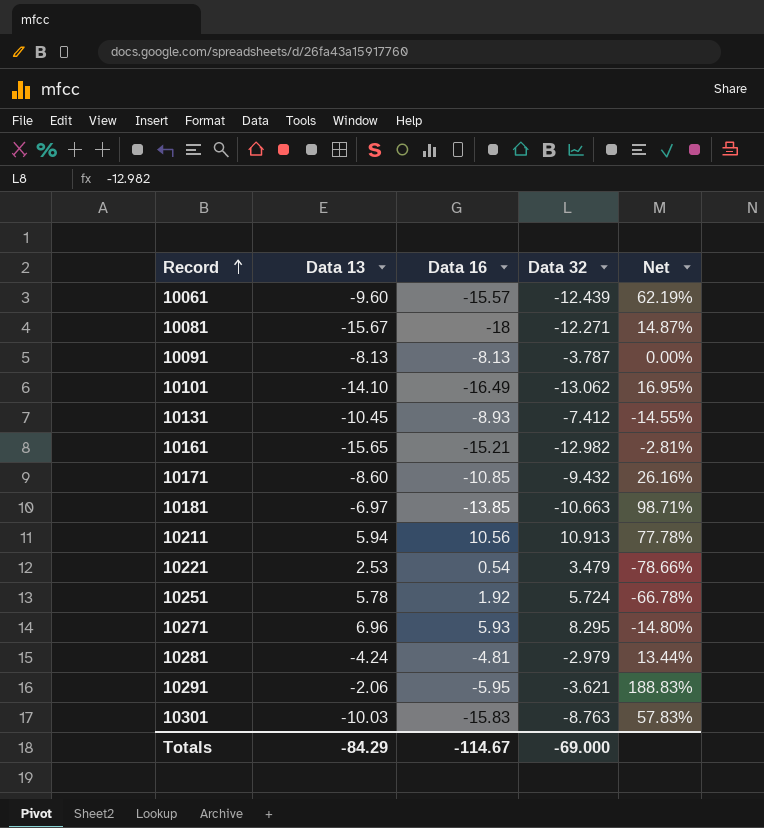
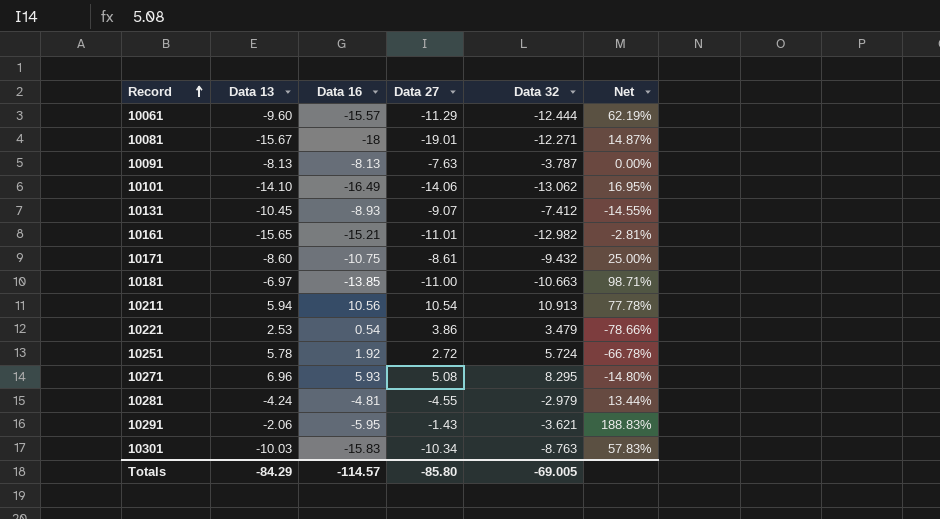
column Data 27 | position: none -> 4
10061 | Data 32: -12.439 -> -12.444
10171 | Data 16: -10.85 -> -10.75
10171 | Net: 26.16% -> 25.00%
Totals | Data 16: -114.67 -> -114.57
Totals | Data 32: -69.000 -> -69.005

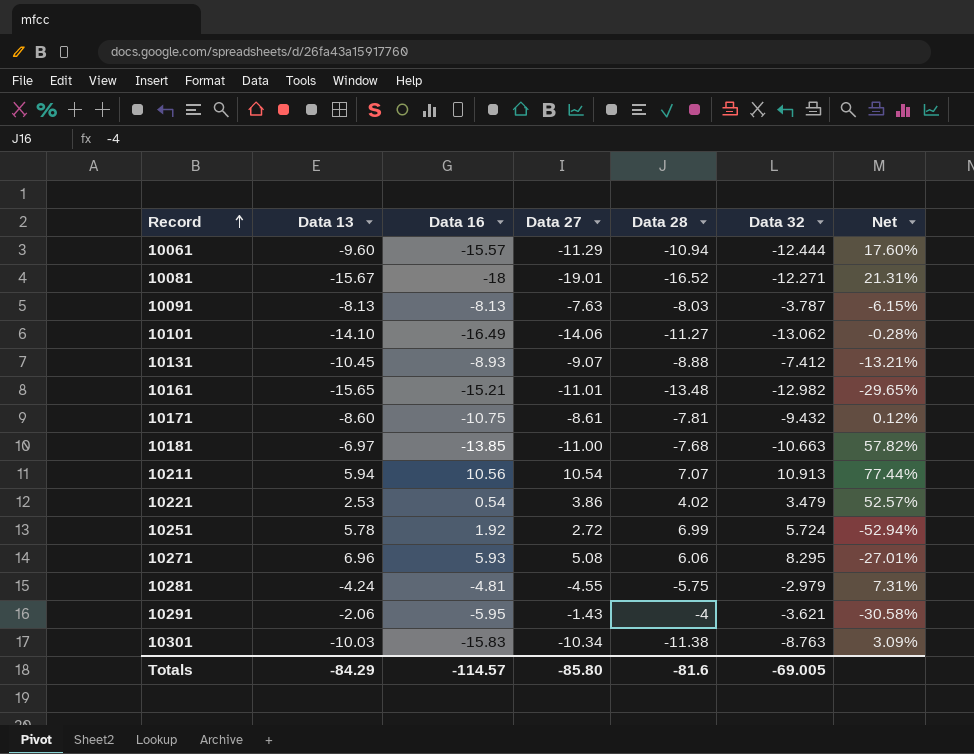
column Data 28 | position: none -> 5
column Net | formula: ([Data 16] - [Data 13]) / [Data 13] -> ([Data 27] - [Data 13]) / [Data 13]

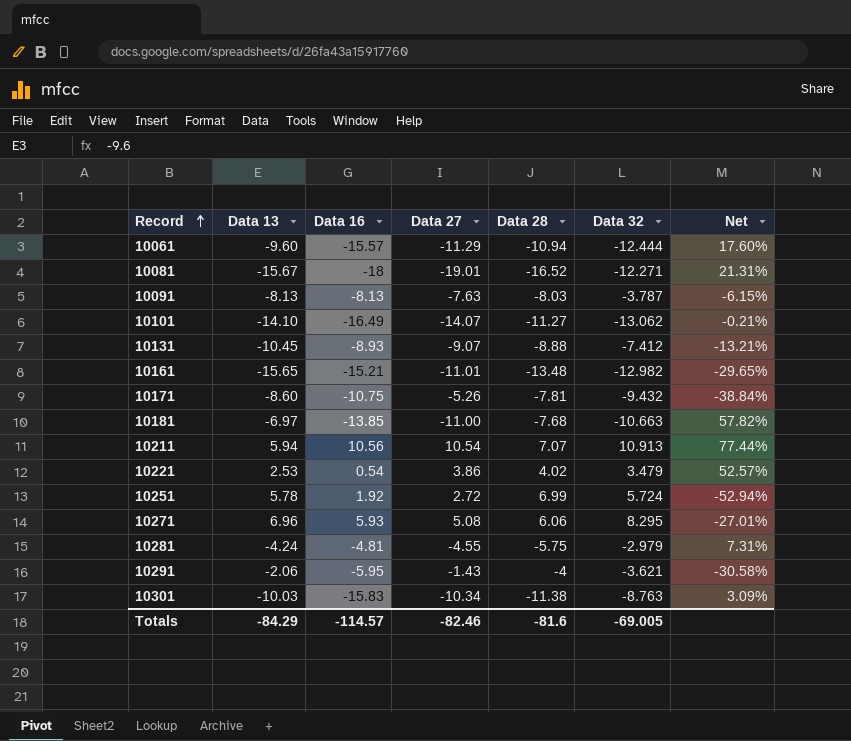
10101 | Data 27: -14.06 -> -14.07
10101 | Net: -0.28% -> -0.21%
10171 | Data 27: -8.61 -> -5.26
10171 | Net: 0.12% -> -38.84%
Totals | Data 27: -85.80 -> -82.46

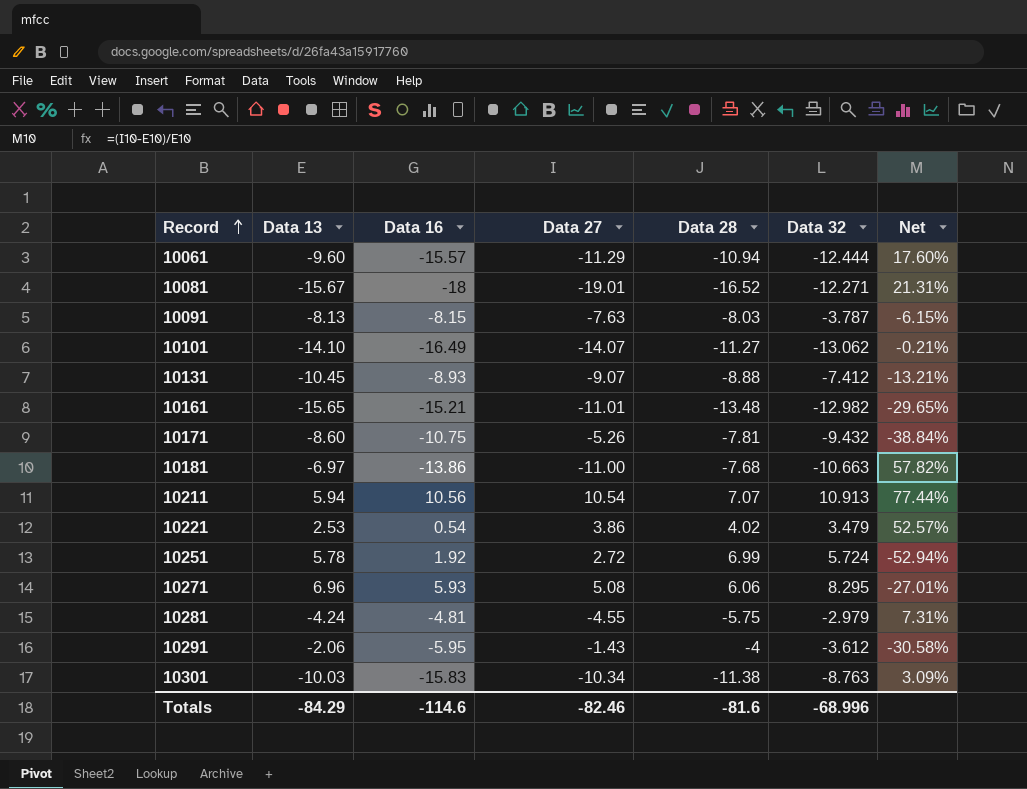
10091 | Data 16: -8.13 -> -8.15
10181 | Data 16: -13.85 -> -13.86
10291 | Data 32: -3.621 -> -3.612
Totals | Data 16: -114.57 -> -114.6
Totals | Data 32: -69.005 -> -68.996

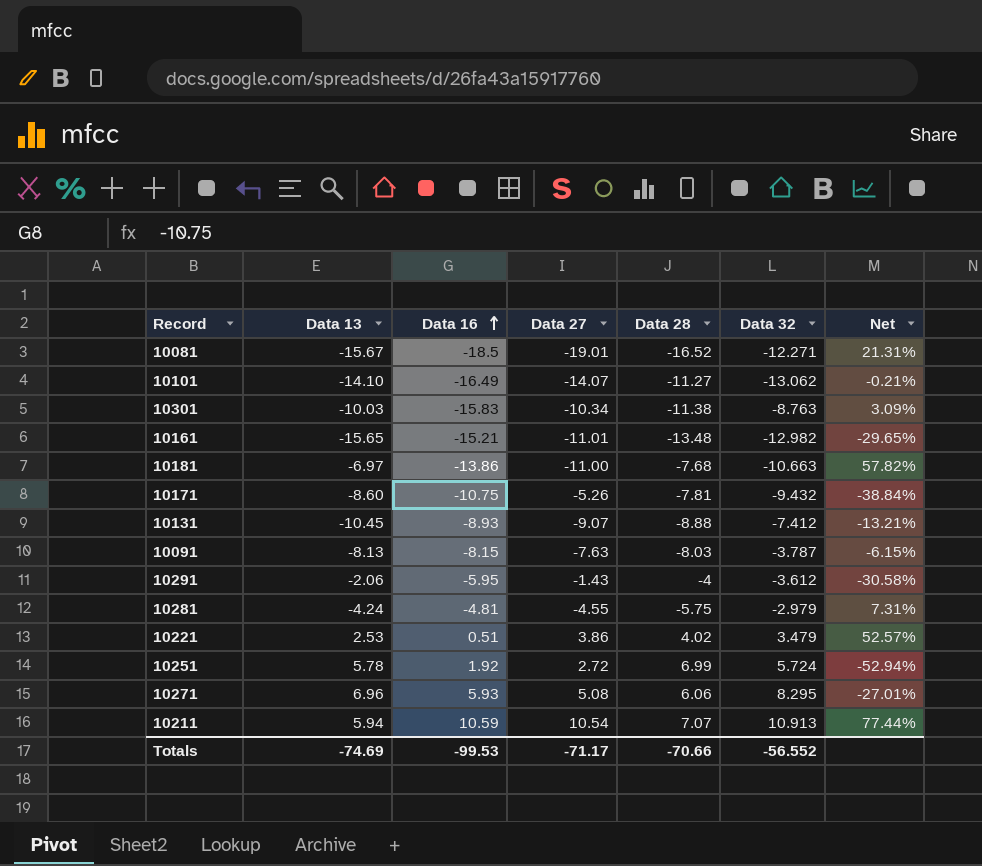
row order: Record ascending -> Data 16 ascending
row 10061: -9.60 | -15.57 | -11.29 | -10.94 | -12.444 | 17.60% -> none
10081 | Data 16: -18 -> -18.5
10221 | Data 16: 0.54 -> 0.51
10211 | Data 16: 10.56 -> 10.59
Totals | Data 13: -84.29 -> -74.69
Totals | Data 16: -114.6 -> -99.53
Totals | Data 27: -82.46 -> -71.17
Totals | Data 28: -81.6 -> -70.66
Totals | Data 32: -68.996 -> -56.552

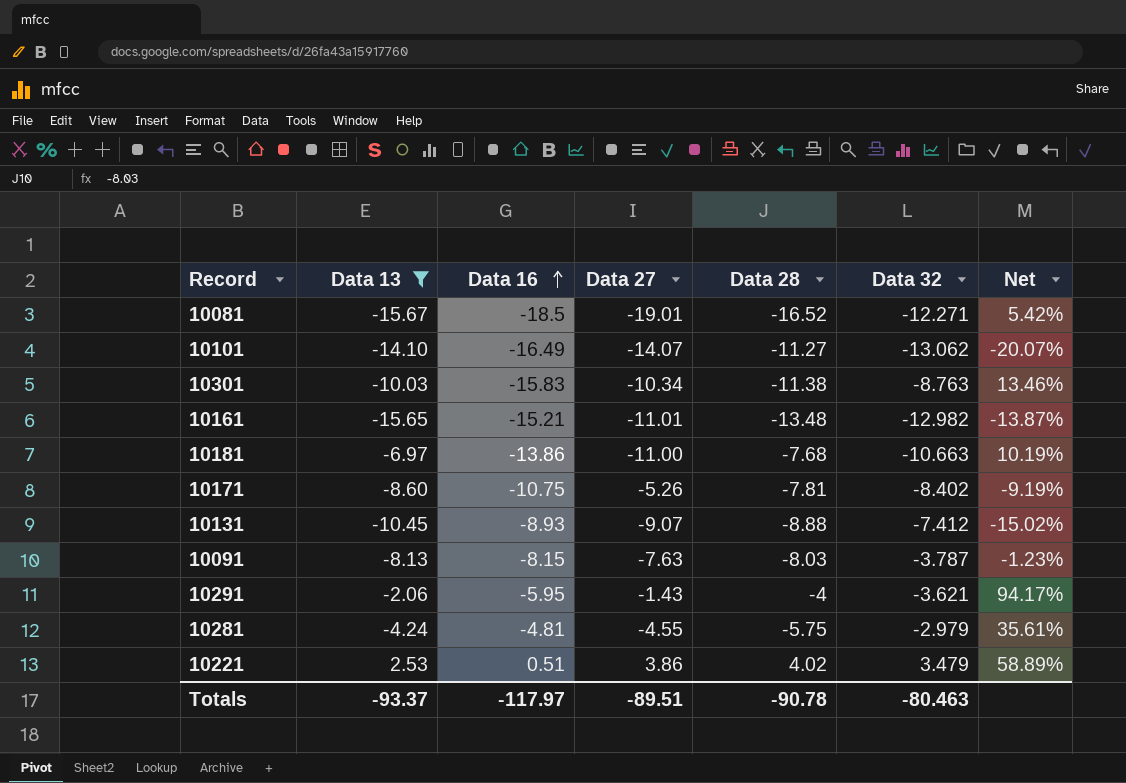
filter: none -> Data 13 <= 2.53
column Net | formula: ([Data 27] - [Data 13]) / [Data 13] -> ([Data 28] - [Data 13]) / [Data 13]
10171 | Data 32: -9.432 -> -8.402
10291 | Data 32: -3.612 -> -3.621
Totals | Data 13: -74.69 -> -93.37
Totals | Data 16: -99.53 -> -117.97
Totals | Data 27: -71.17 -> -89.51
Totals | Data 28: -70.66 -> -90.78
Totals | Data 32: -56.552 -> -80.463

